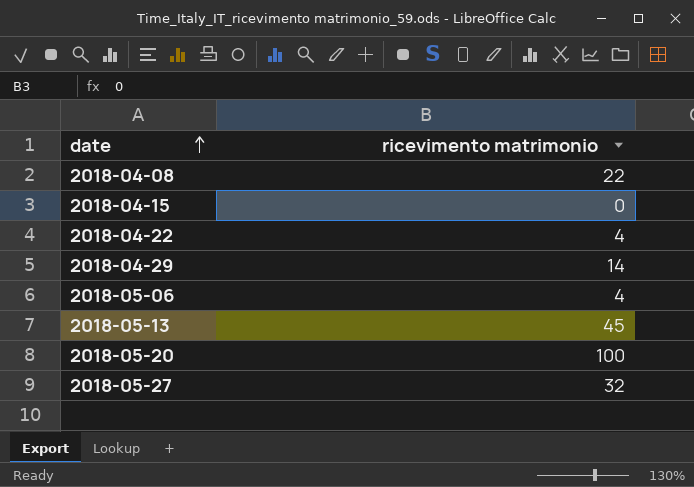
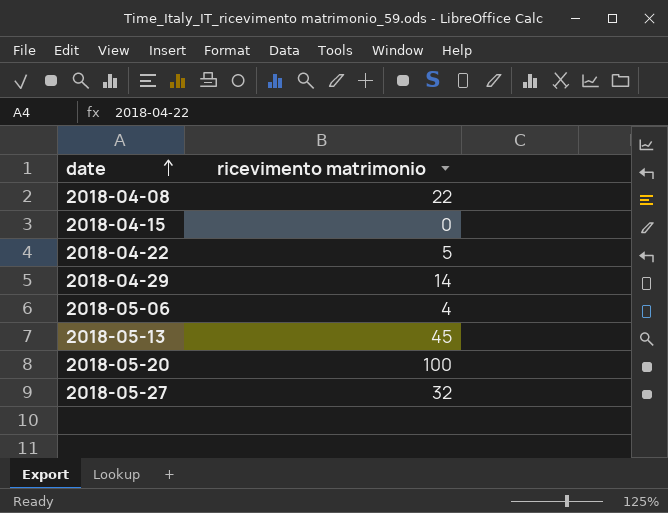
2018-04-22 | ricevimento matrimonio: 4 -> 5

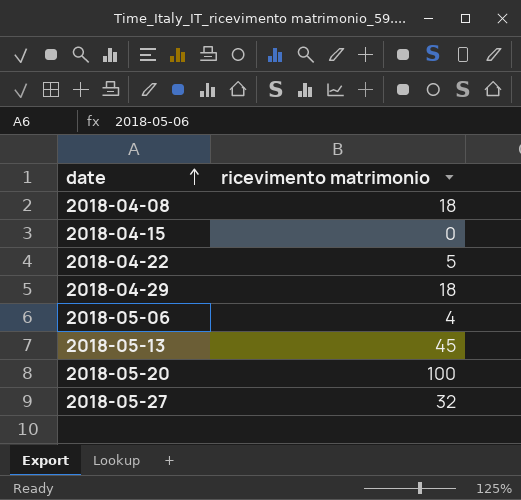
2018-04-08 | ricevimento matrimonio: 22 -> 18
2018-04-29 | ricevimento matrimonio: 14 -> 18

